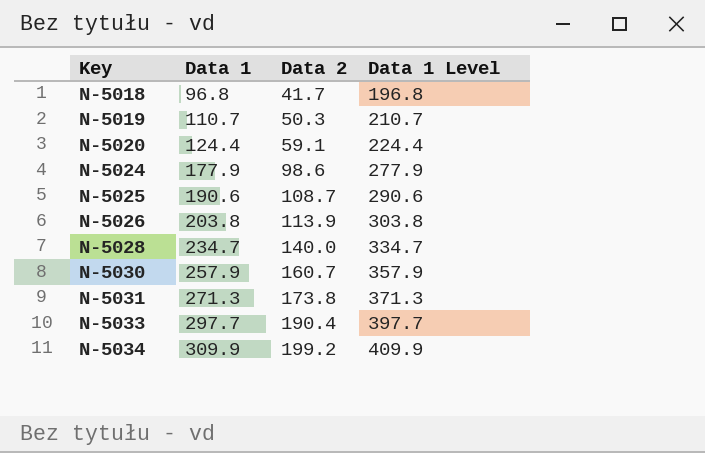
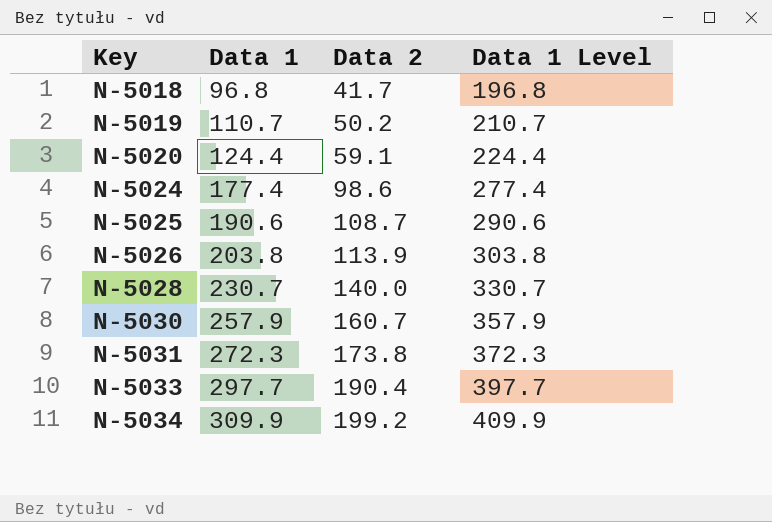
N-5019 | Data 2: 50.3 -> 50.2
N-5024 | Data 1: 177.9 -> 177.4
N-5024 | Data 1 Level: 277.9 -> 277.4
N-5028 | Data 1: 234.7 -> 230.7
N-5028 | Data 1 Level: 334.7 -> 330.7
N-5031 | Data 1: 271.3 -> 272.3
N-5031 | Data 1 Level: 371.3 -> 372.3

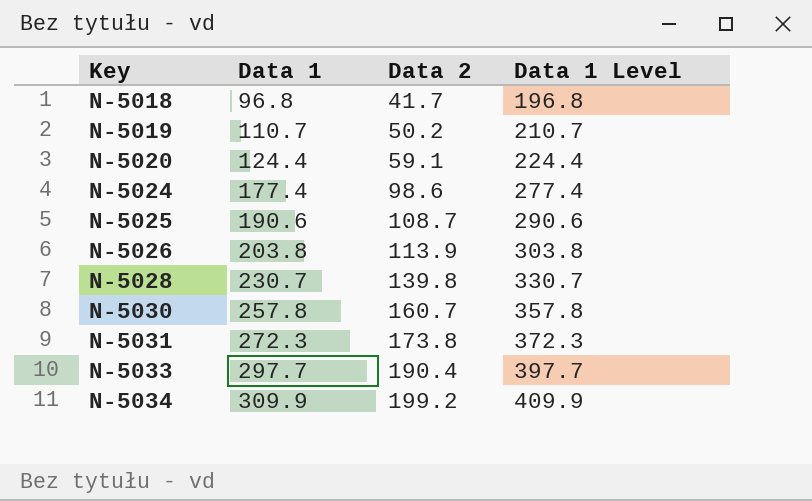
N-5028 | Data 2: 140.0 -> 139.8
N-5030 | Data 1: 257.9 -> 257.8
N-5030 | Data 1 Level: 357.9 -> 357.8

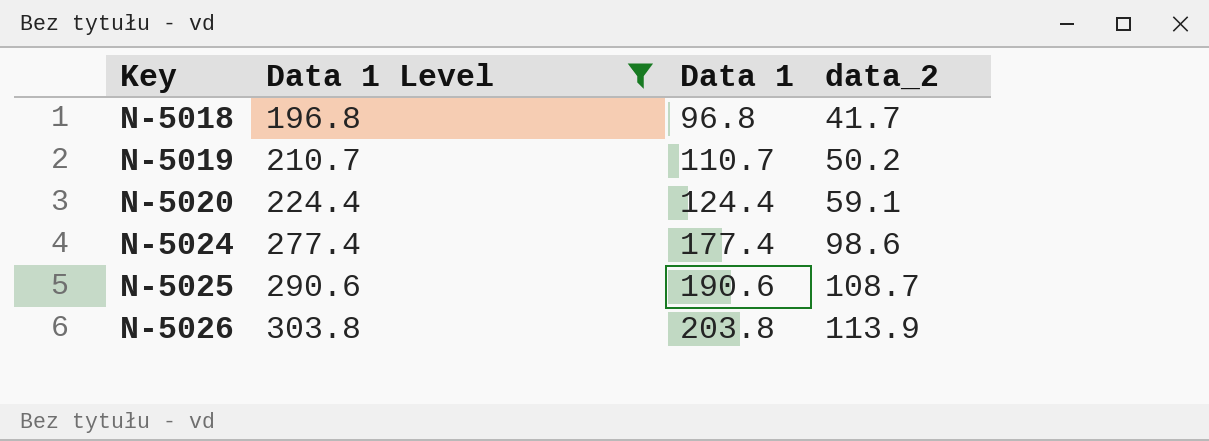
filter: none -> Data 1 Level <= 303.8
column Data 1 Level | position: 4 -> 2
column name: Data 2 -> data_2

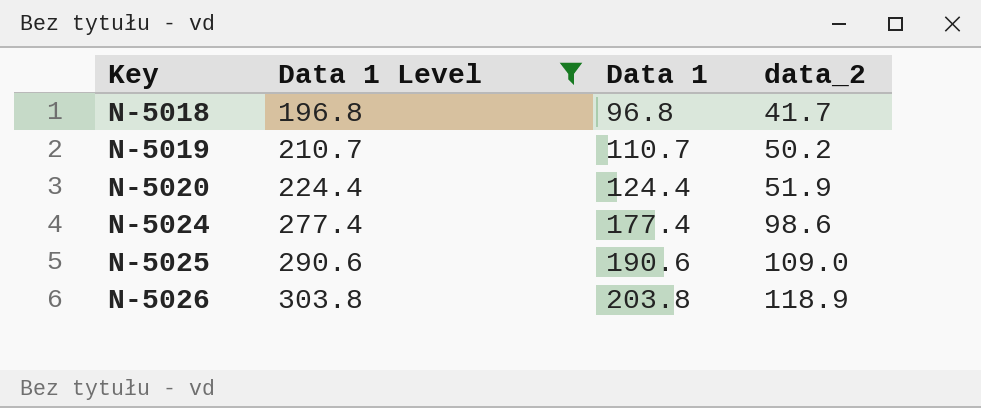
N-5020 | data_2: 59.1 -> 51.9
N-5025 | data_2: 108.7 -> 109.0
N-5026 | data_2: 113.9 -> 118.9

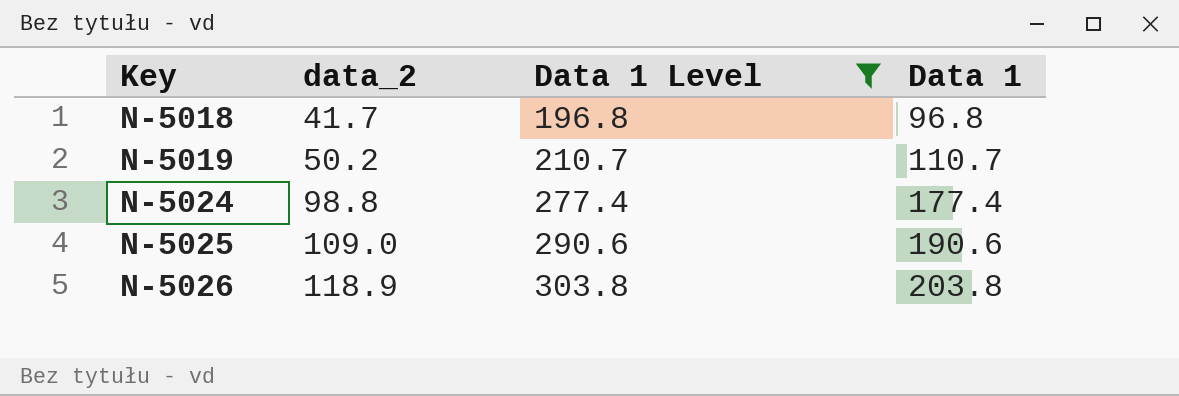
column data_2 | position: 4 -> 2
row N-5020: 224.4 | 124.4 | 51.9 -> none
N-5024 | data_2: 98.6 -> 98.8

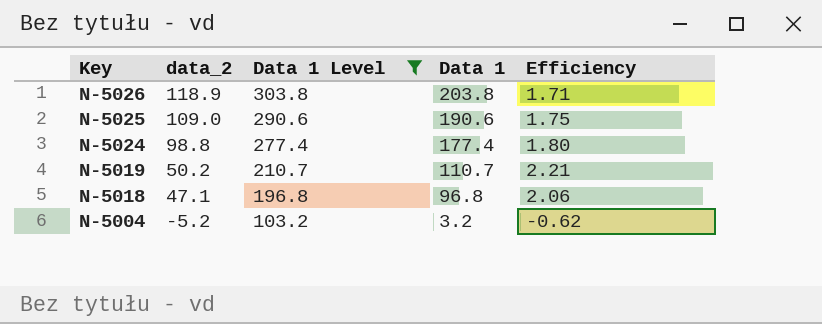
row order: Key ascending -> Key descending
column Efficiency | formula: none -> [Data 1] / [data_2]
N-5018 | data_2: 41.7 -> 47.1
row N-5004: none -> -5.2 | 103.2 | 3.2 | -0.62

